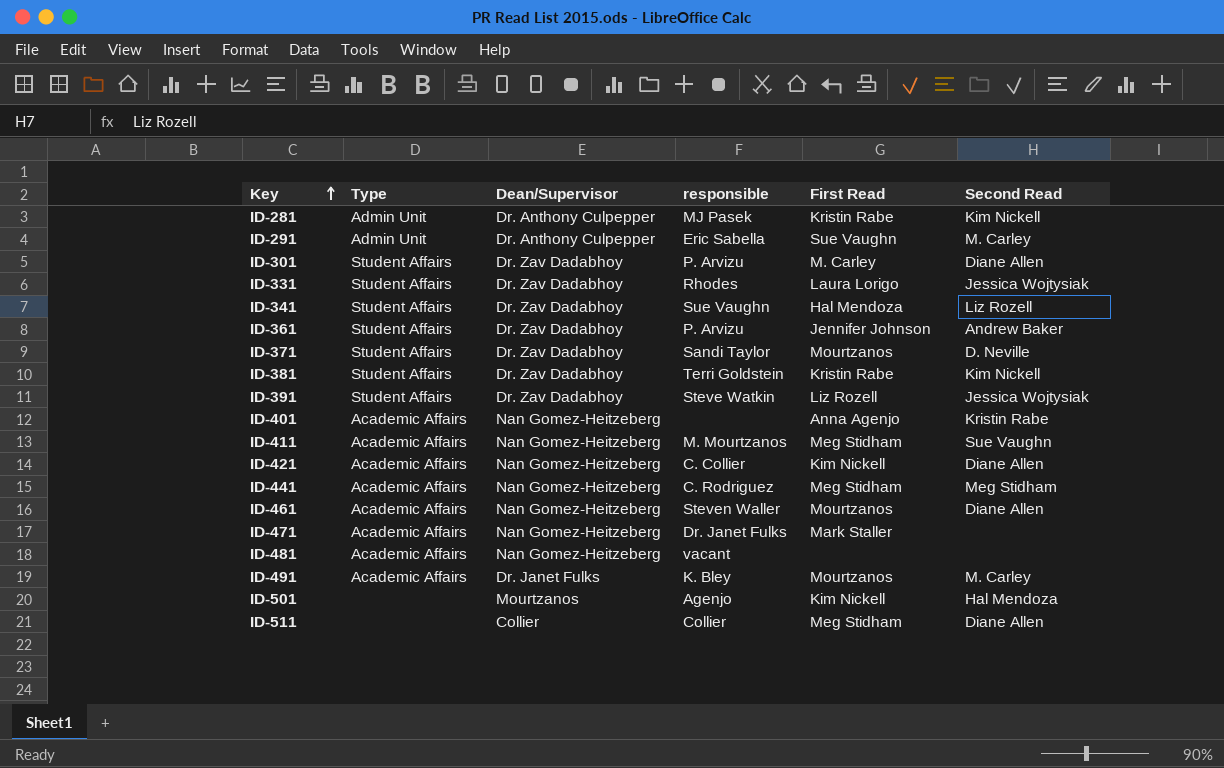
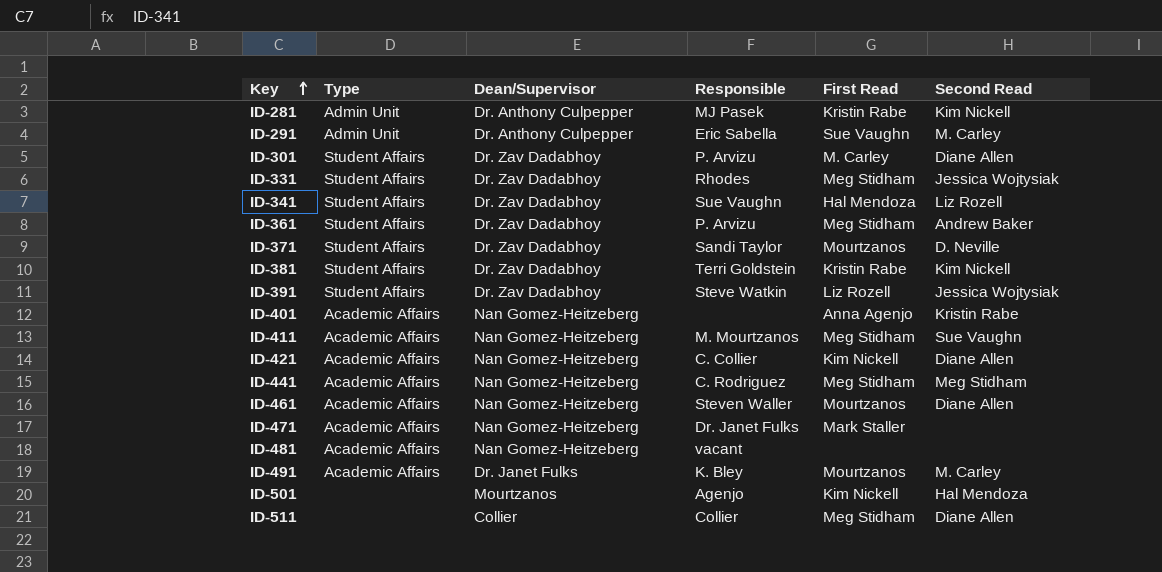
column name: responsible -> Responsible
ID-331 | First Read: Laura Lorigo -> Meg Stidham
ID-361 | First Read: Jennifer Johnson -> Meg Stidham

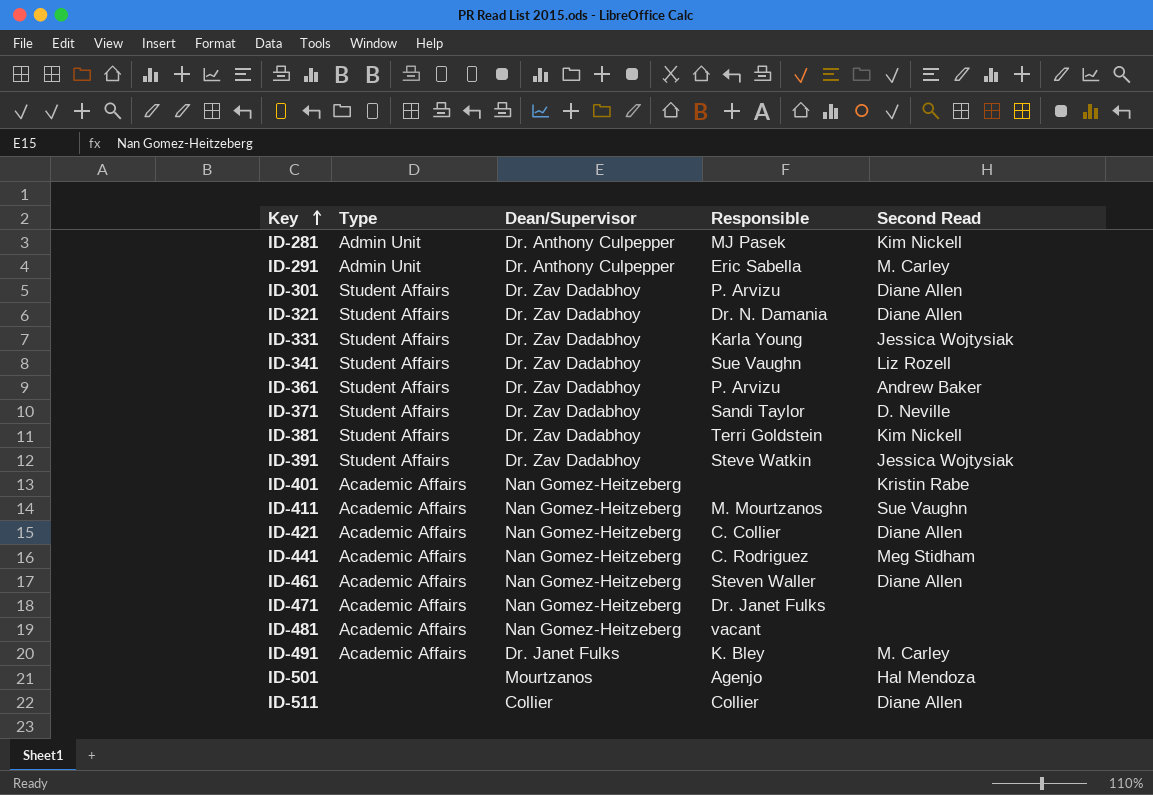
column First Read | position: 5 -> none
row ID-321: none -> Student Affairs | Dr. Zav Dadabhoy | Dr. N. Damania | Diane Allen
ID-331 | Responsible: Rhodes -> Karla Young

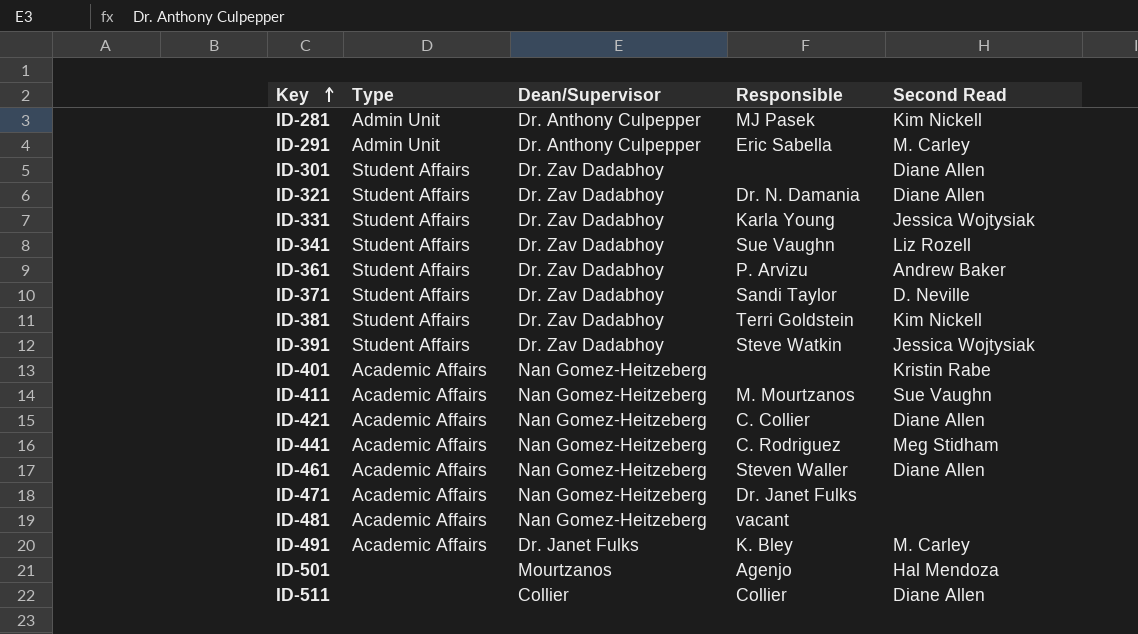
ID-301 | Responsible: P. Arvizu -> none

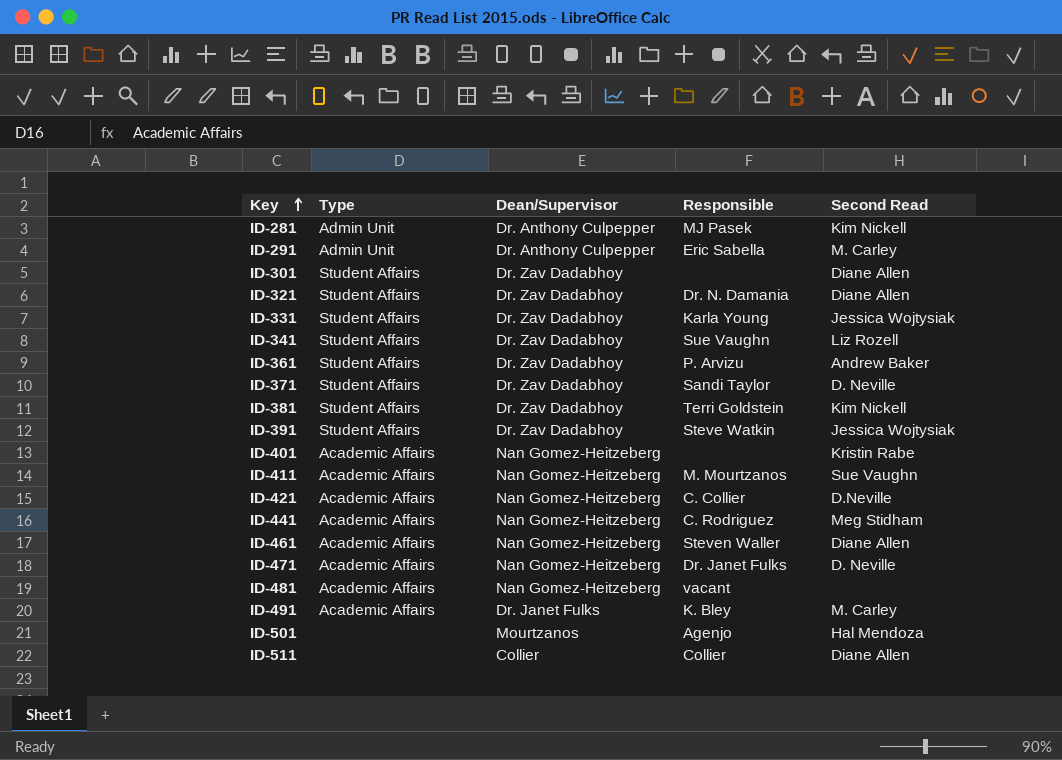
ID-421 | Second Read: Diane Allen -> D.Neville
ID-471 | Second Read: none -> D. Neville

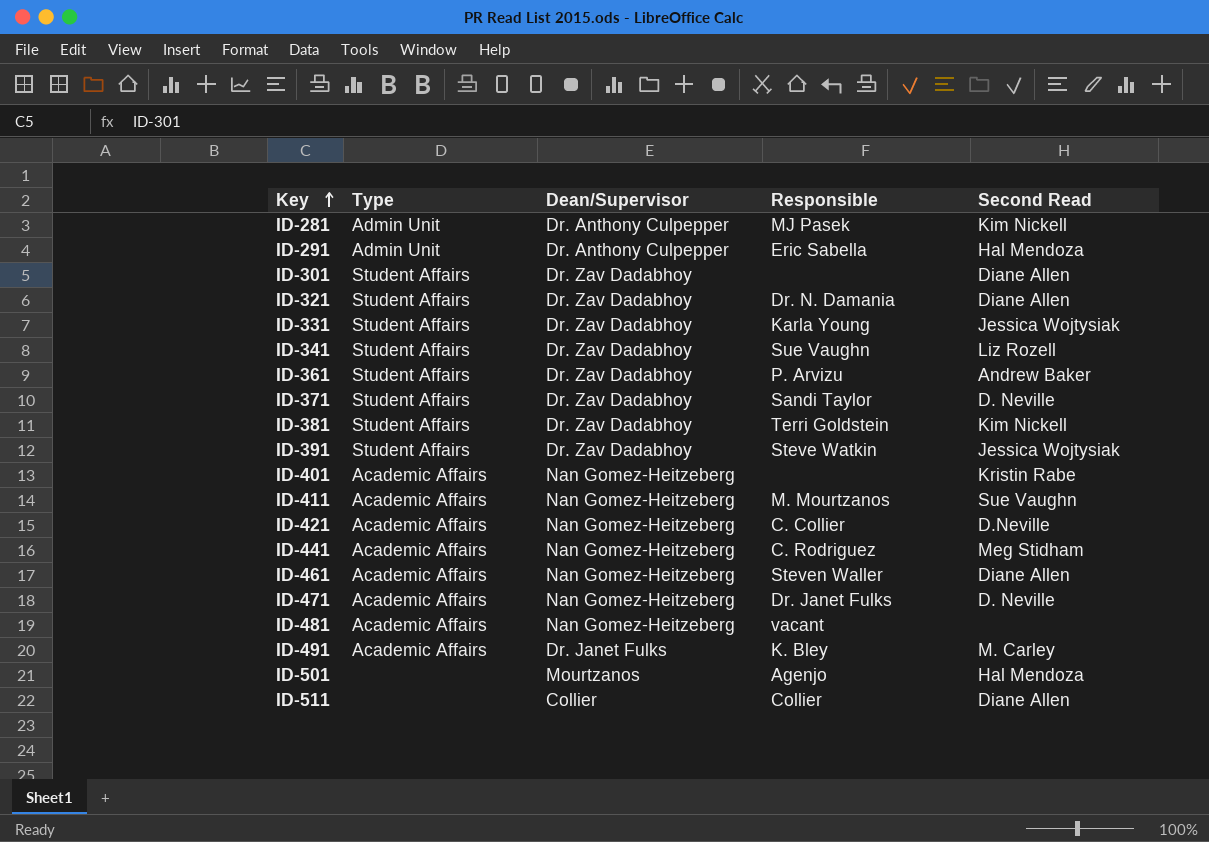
ID-291 | Second Read: M. Carley -> Hal Mendoza

